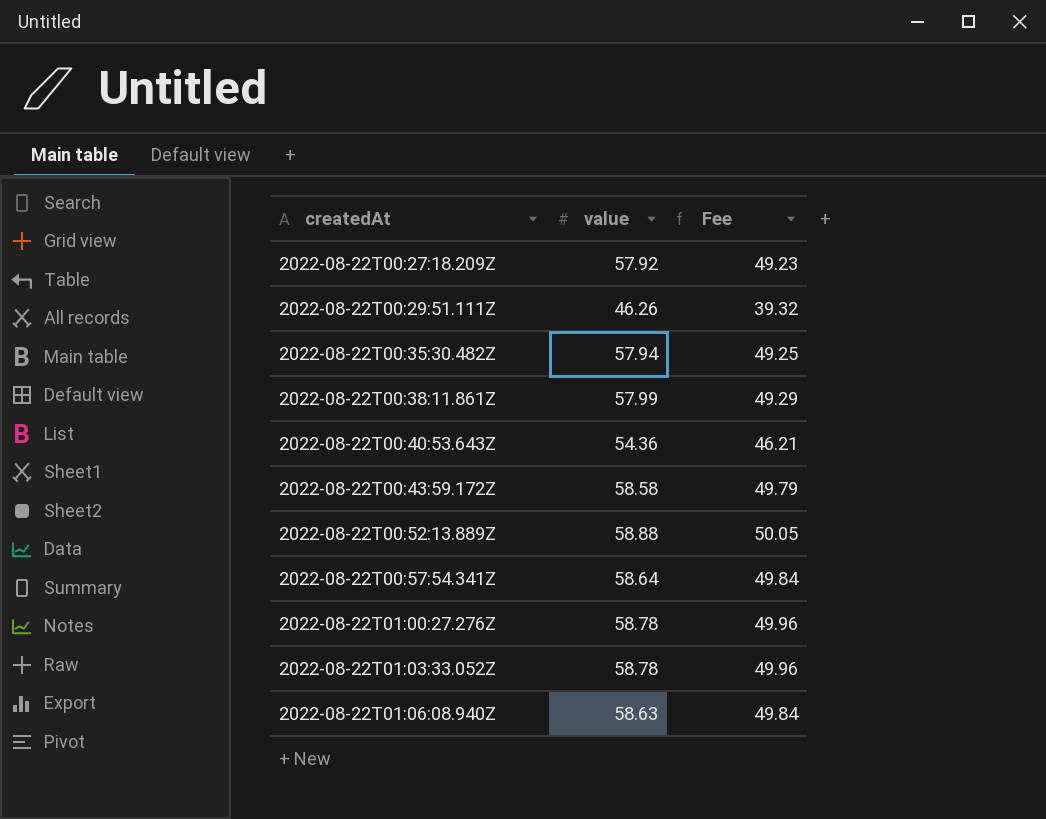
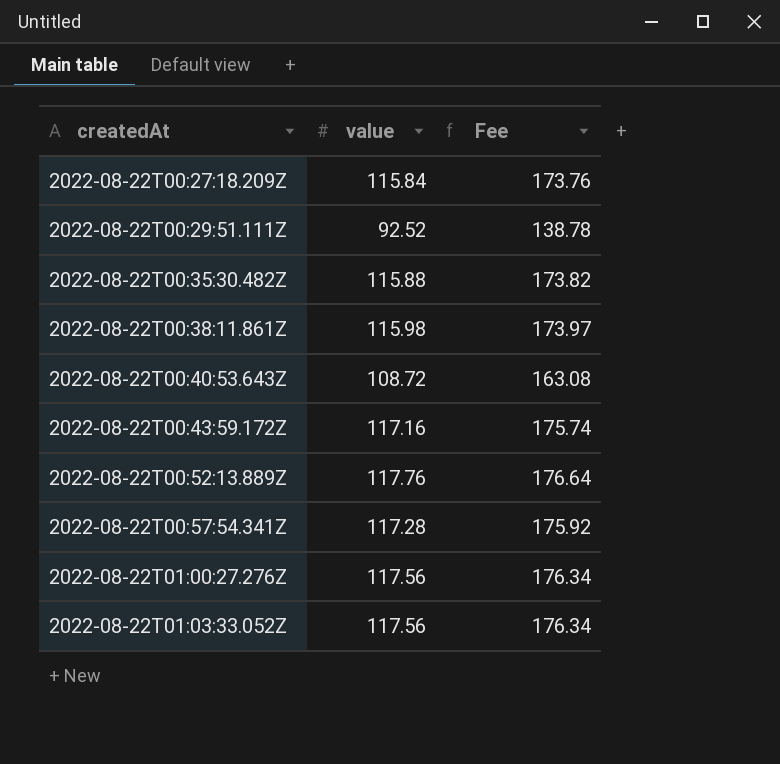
column Fee | formula: [value] * 0.85 -> [value] * 1.5
row 2022-08-22T01:06:08.940Z: 58.63 | 49.84 -> none
2022-08-22T00:27:18.209Z | value: 57.92 -> 115.84
2022-08-22T00:29:51.111Z | value: 46.26 -> 92.52
2022-08-22T00:35:30.482Z | value: 57.94 -> 115.88
2022-08-22T00:38:11.861Z | value: 57.99 -> 115.98
2022-08-22T00:40:53.643Z | value: 54.36 -> 108.72
2022-08-22T00:43:59.172Z | value: 58.58 -> 117.16
2022-08-22T00:52:13.889Z | value: 58.88 -> 117.76
2022-08-22T00:57:54.341Z | value: 58.64 -> 117.28
2022-08-22T01:00:27.276Z | value: 58.78 -> 117.56
2022-08-22T01:03:33.052Z | value: 58.78 -> 117.56

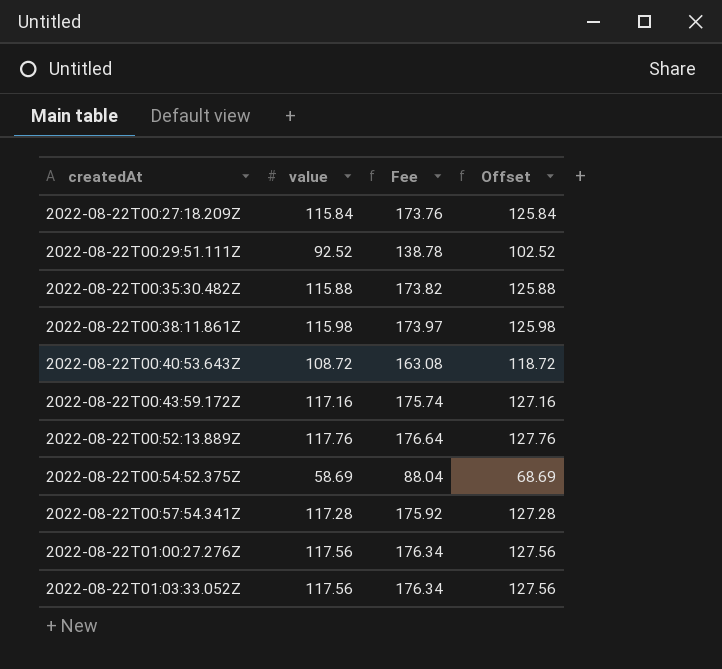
column Offset | formula: none -> [value] + 10
row 2022-08-22T00:54:52.375Z: none -> 58.69 | 88.04 | 68.69

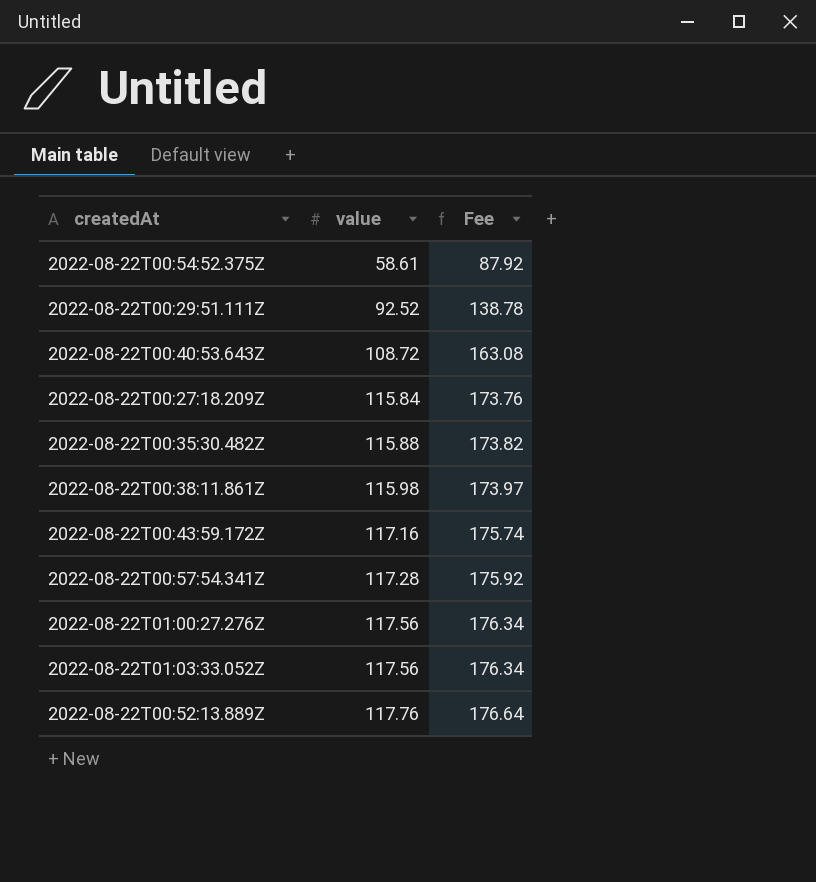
row order: createdAt ascending -> value ascending
column Offset | formula: [value] + 10 -> none
2022-08-22T00:54:52.375Z | value: 58.69 -> 58.61
2022-08-22T00:54:52.375Z | Fee: 88.04 -> 87.92

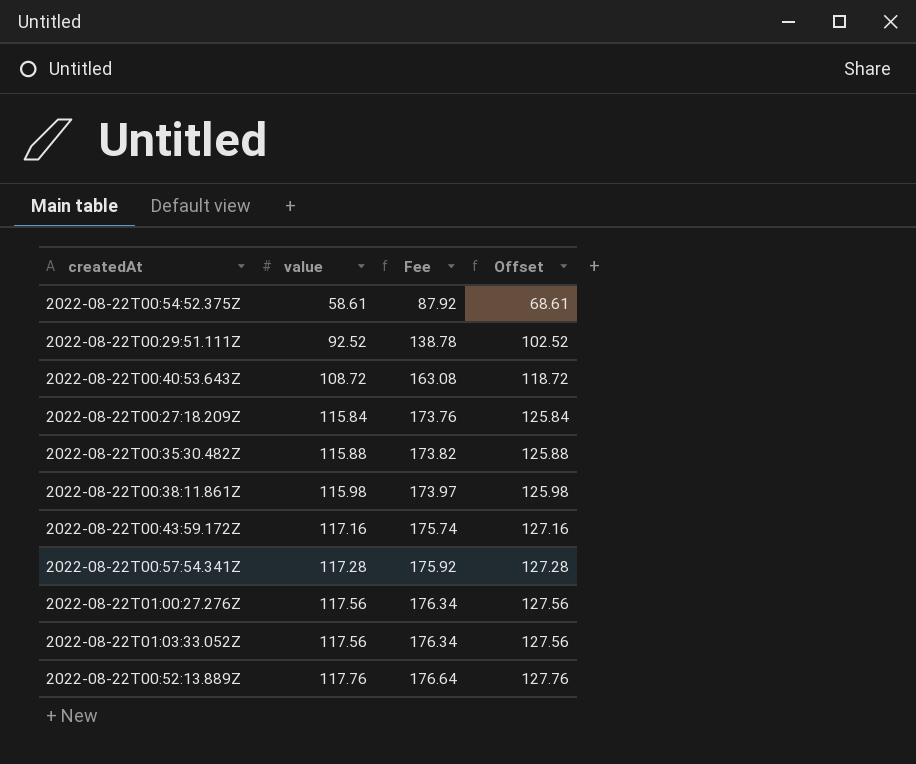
column Offset | formula: none -> [value] + 10

